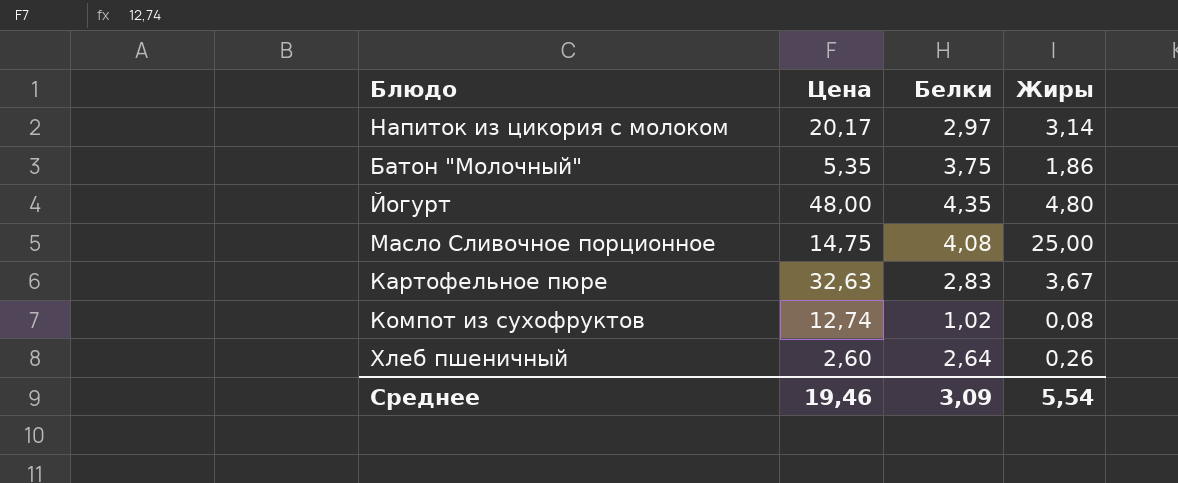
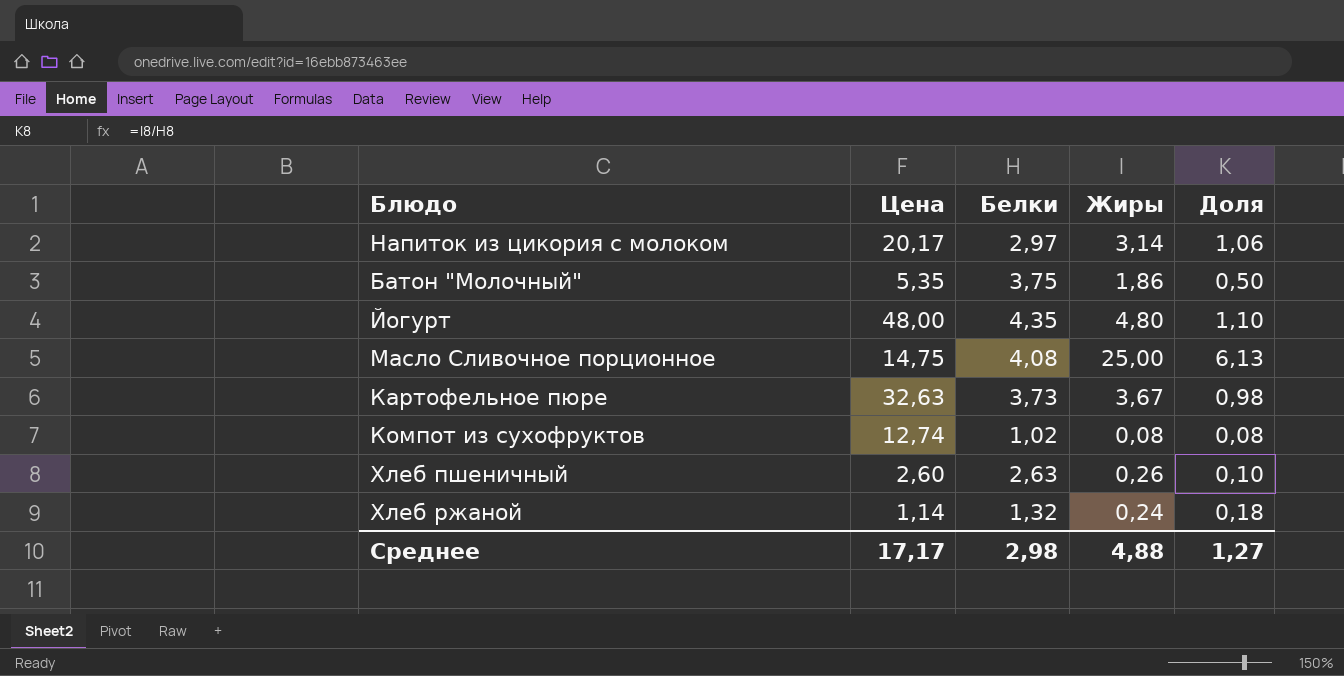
column Доля | formula: none -> [Жиры] / [Белки]
Картофельное пюре | Белки: 2,83 -> 3,73
Хлеб пшеничный | Белки: 2,64 -> 2,63
row Хлеб ржаной: none -> 1,14 | 1,32 | 0,24 | 0,18
Среднее | Цена: 19,46 -> 17,17
Среднее | Белки: 3,09 -> 2,98
Среднее | Жиры: 5,54 -> 4,88

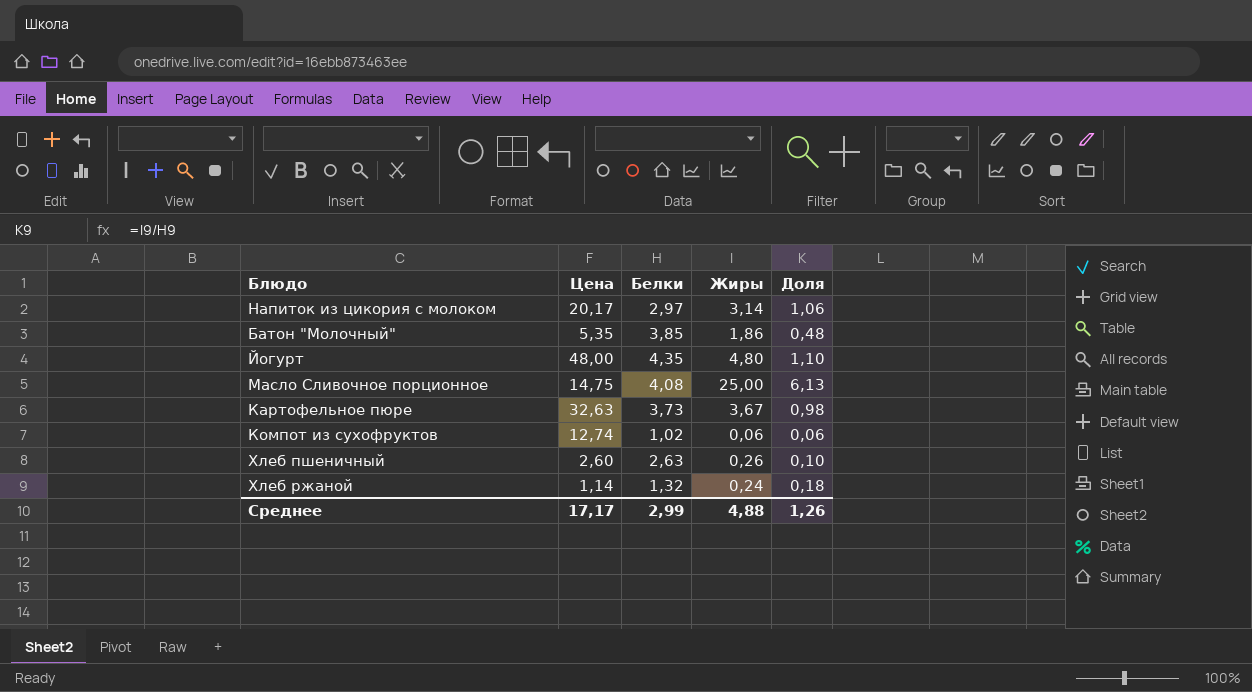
Батон "Молочный" | Белки: 3,75 -> 3,85
Батон "Молочный" | Доля: 0,50 -> 0,48
Компот из сухофруктов | Жиры: 0,08 -> 0,06
Компот из сухофруктов | Доля: 0,08 -> 0,06
Среднее | Белки: 2,98 -> 2,99
Среднее | Доля: 1,27 -> 1,26

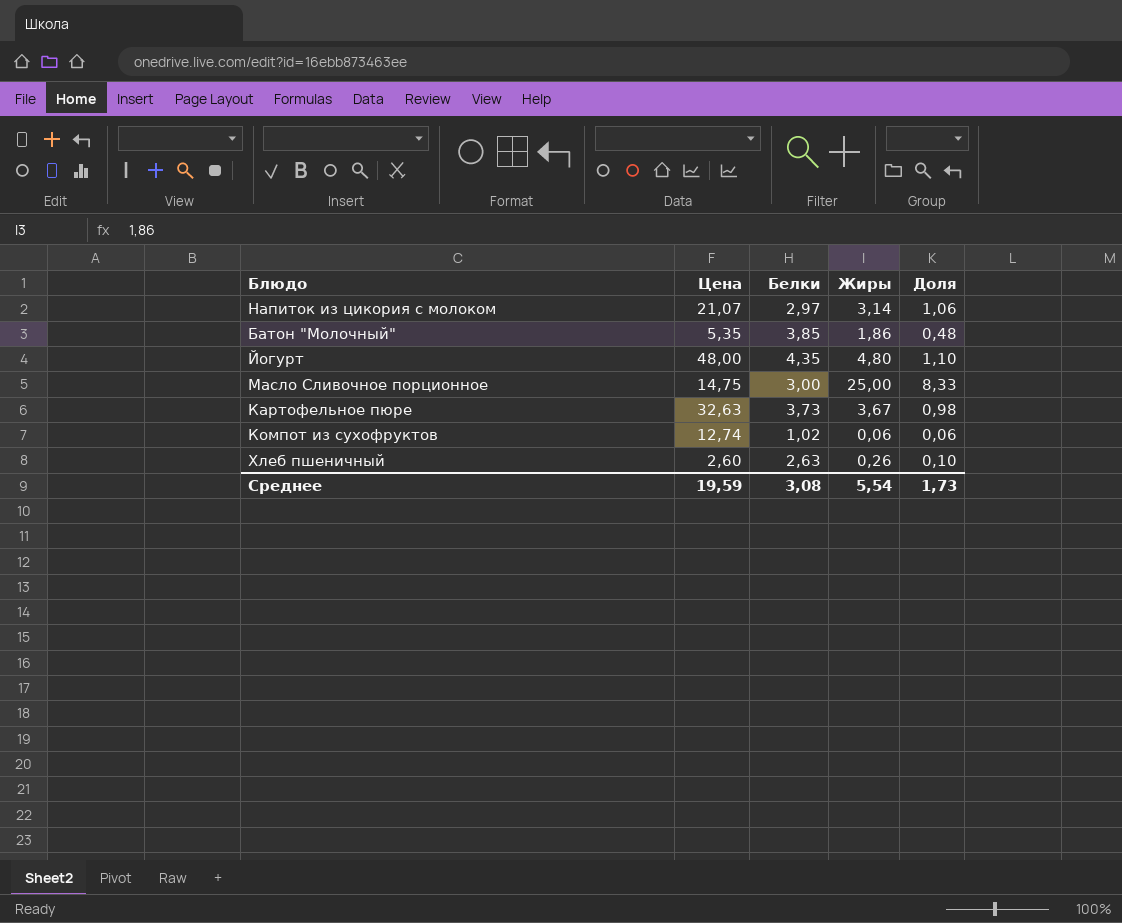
row Хлеб ржаной: 1,14 | 1,32 | 0,24 | 0,18 -> none
Напиток из цикория с молоком | Цена: 20,17 -> 21,07
Масло Сливочное порционное | Белки: 4,08 -> 3,00
Масло Сливочное порционное | Доля: 6,13 -> 8,33
Среднее | Цена: 17,17 -> 19,59
Среднее | Белки: 2,99 -> 3,08
Среднее | Жиры: 4,88 -> 5,54
Среднее | Доля: 1,26 -> 1,73

